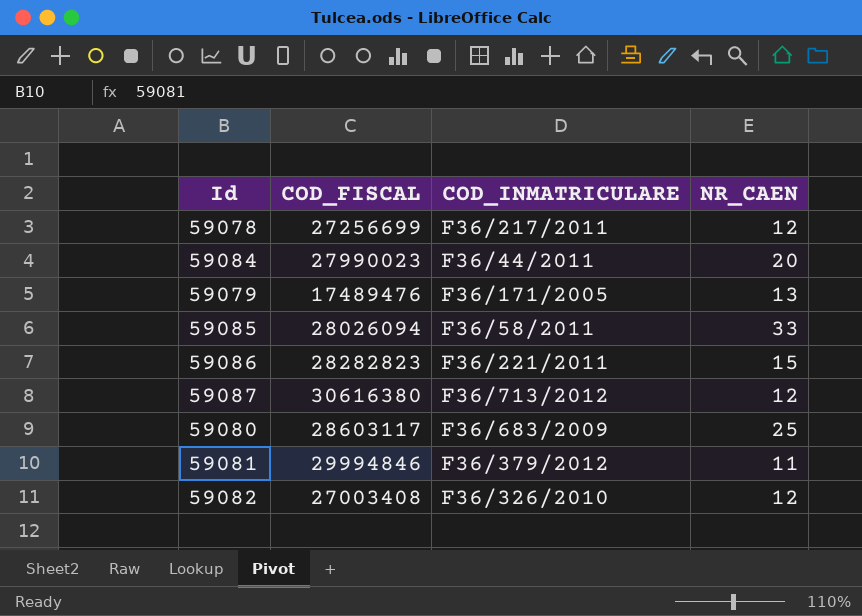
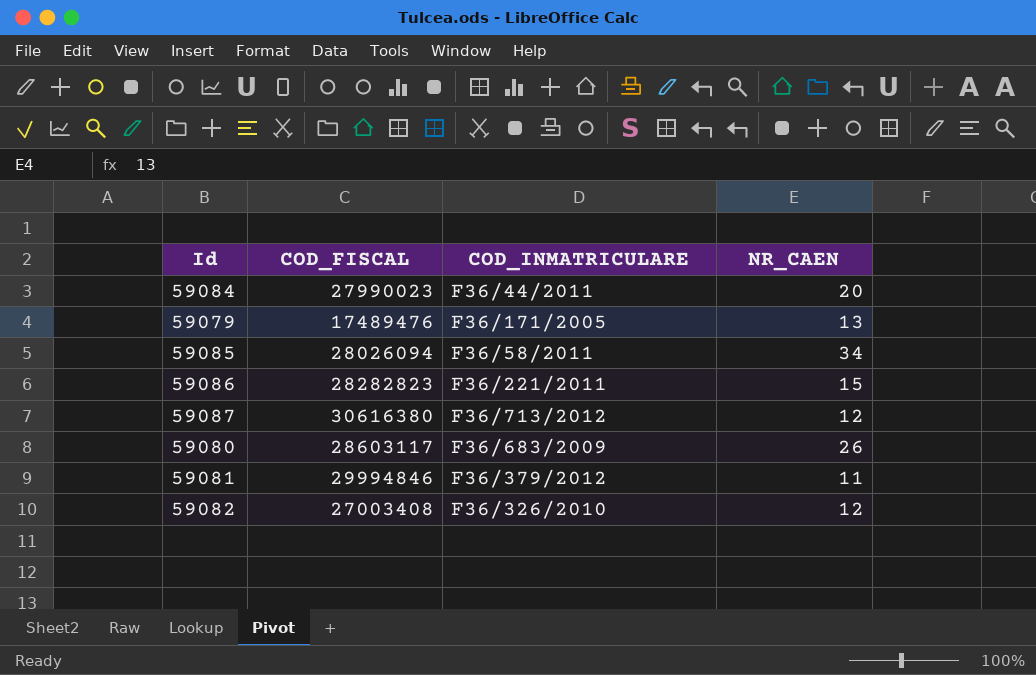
row 59078: 27256699 | F36/217/2011 | 12 -> none
59085 | NR_CAEN: 33 -> 34
59080 | NR_CAEN: 25 -> 26

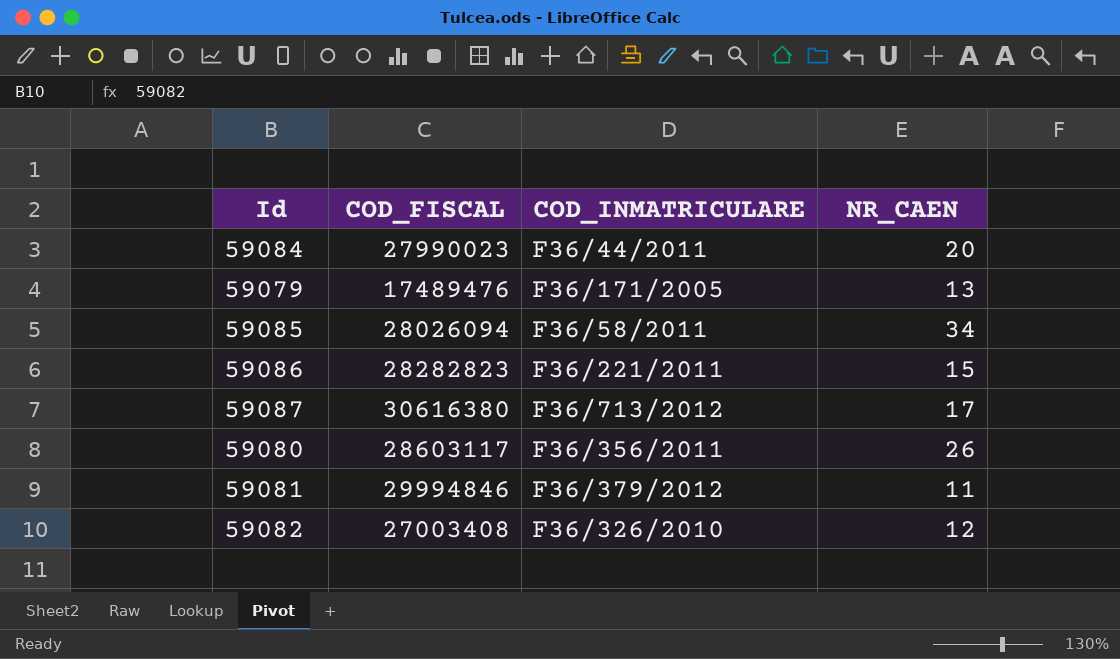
59087 | NR_CAEN: 12 -> 17
59080 | COD_INMATRICULARE: F36/683/2009 -> F36/356/2011

